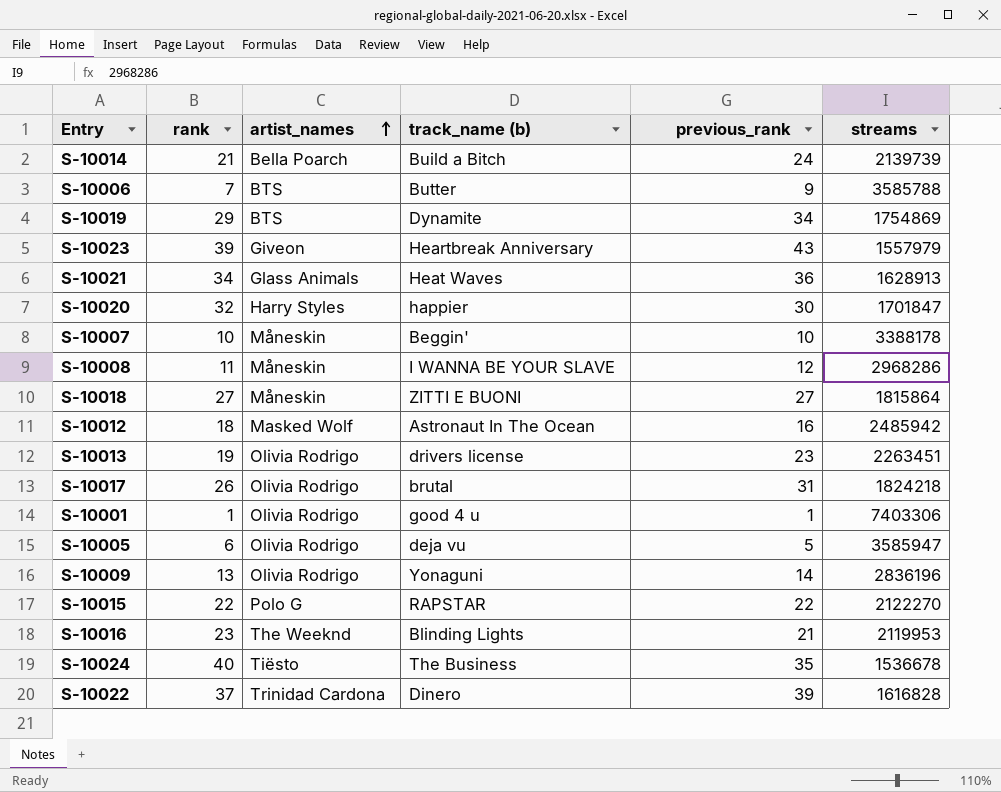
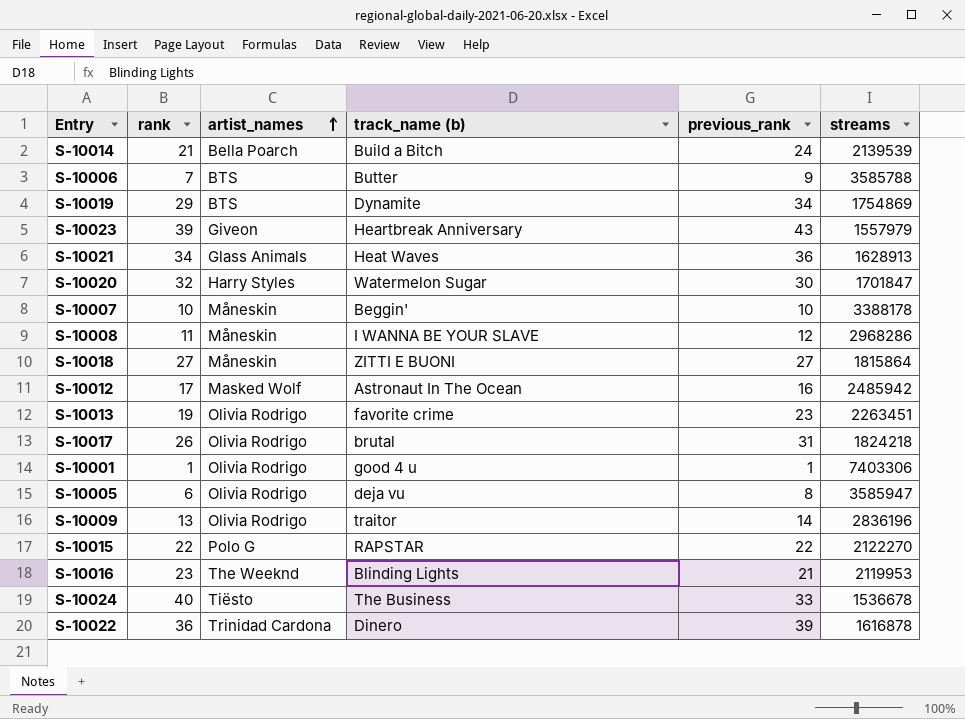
S-10014 | streams: 2139739 -> 2139539
S-10020 | track_name (b): happier -> Watermelon Sugar
S-10012 | rank: 18 -> 17
S-10013 | track_name (b): drivers license -> favorite crime
S-10005 | previous_rank: 5 -> 8
S-10009 | track_name (b): Yonaguni -> traitor
S-10024 | previous_rank: 35 -> 33
S-10022 | rank: 37 -> 36
S-10022 | streams: 1616828 -> 1616878

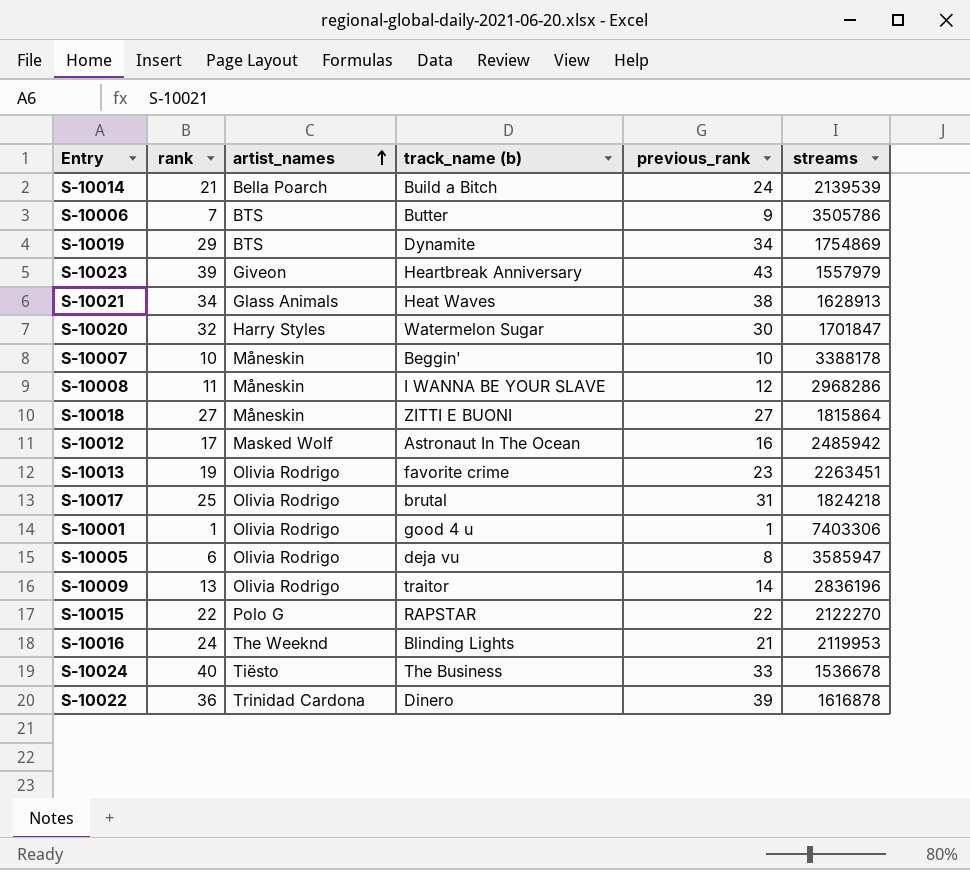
S-10006 | streams: 3585788 -> 3505786
S-10021 | previous_rank: 36 -> 38
S-10017 | rank: 26 -> 25
S-10016 | rank: 23 -> 24

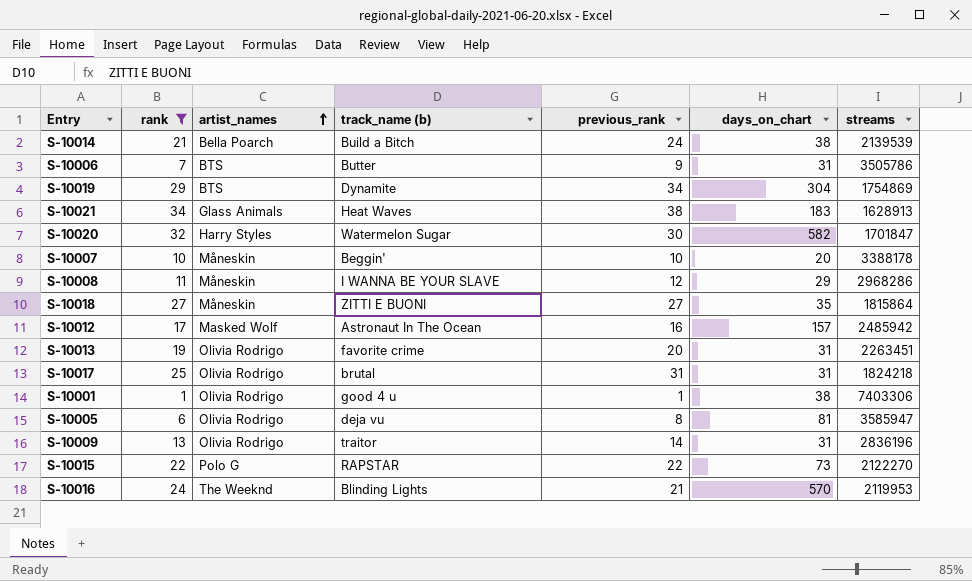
filter: none -> rank <= 34
column days_on_chart | position: none -> 6
S-10013 | previous_rank: 23 -> 20

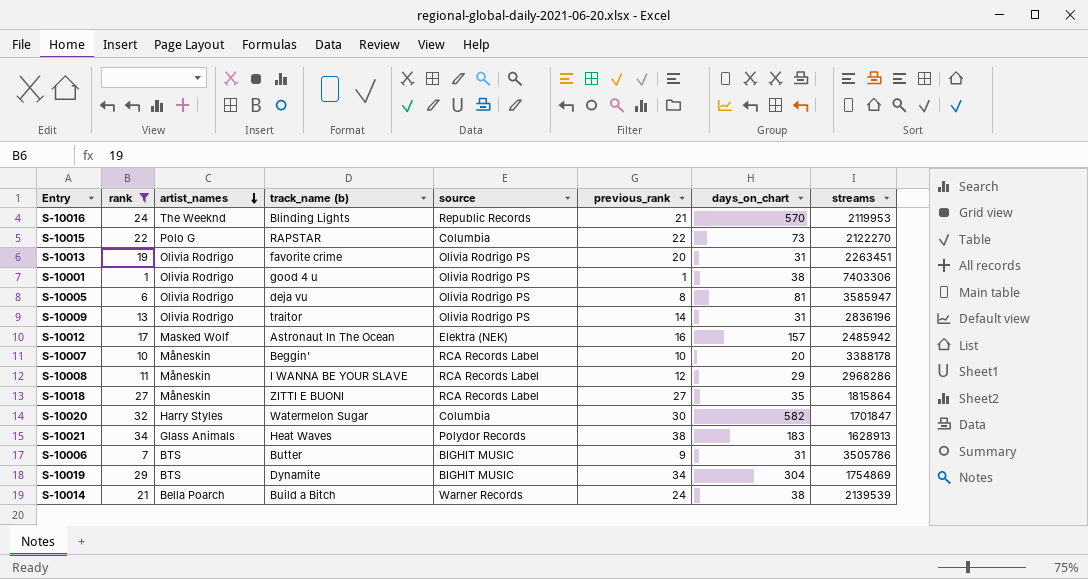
row order: artist_names ascending -> artist_names descending
column source | position: none -> 5
row S-10017: 25 | Olivia Rodrigo | brutal | 31 | 31 | 1824218 -> none

